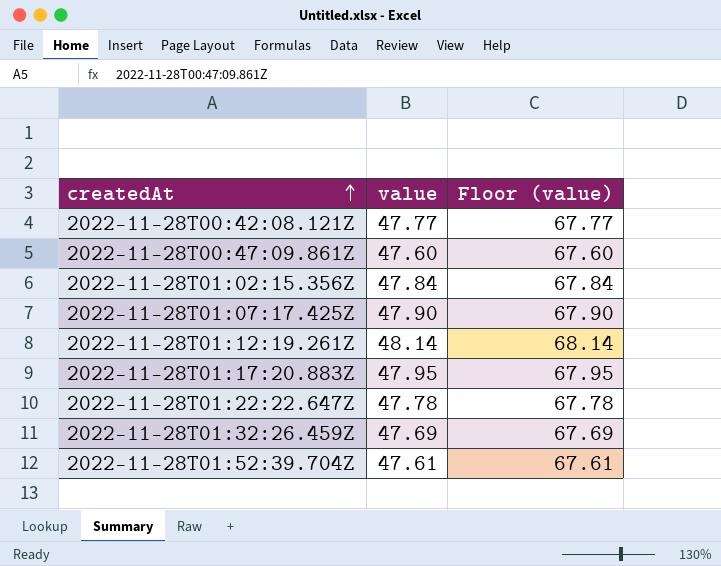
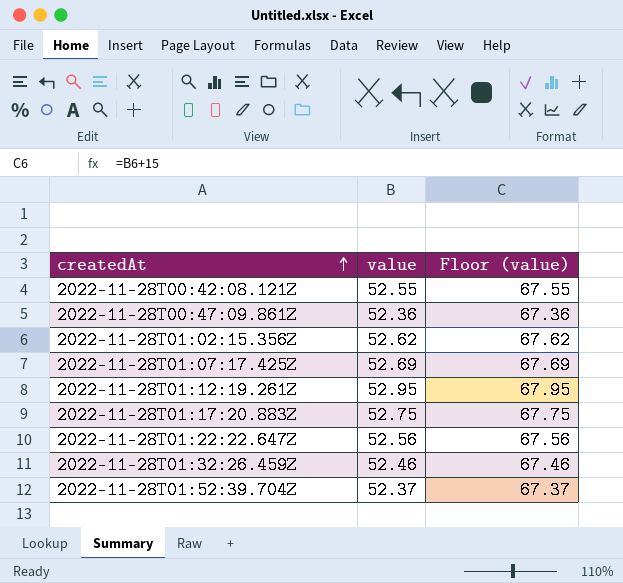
column Floor (value) | formula: [value] + 20 -> [value] + 15
2022-11-28T00:42:08.121Z | value: 47.77 -> 52.55
2022-11-28T00:47:09.861Z | value: 47.60 -> 52.36
2022-11-28T01:02:15.356Z | value: 47.84 -> 52.62
2022-11-28T01:07:17.425Z | value: 47.90 -> 52.69
2022-11-28T01:12:19.261Z | value: 48.14 -> 52.95
2022-11-28T01:17:20.883Z | value: 47.95 -> 52.75
2022-11-28T01:22:22.647Z | value: 47.78 -> 52.56
2022-11-28T01:32:26.459Z | value: 47.69 -> 52.46
2022-11-28T01:52:39.704Z | value: 47.61 -> 52.37

